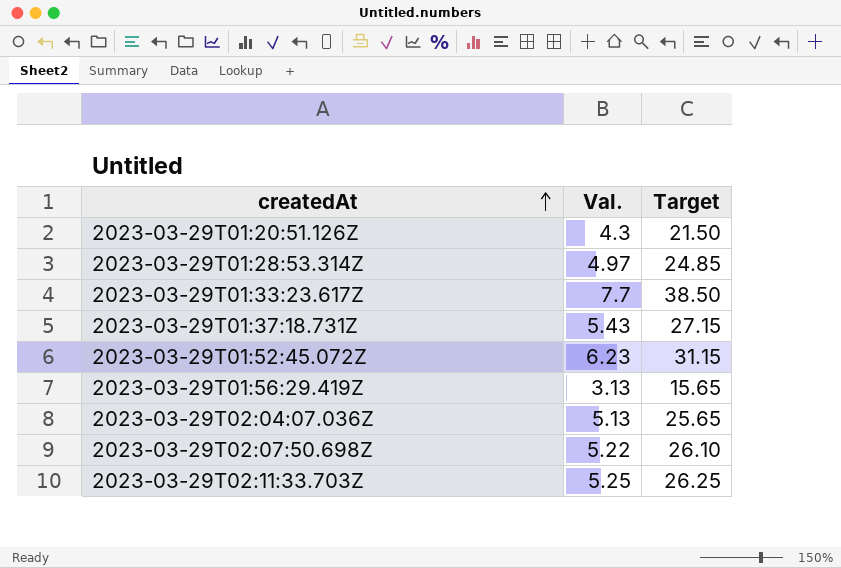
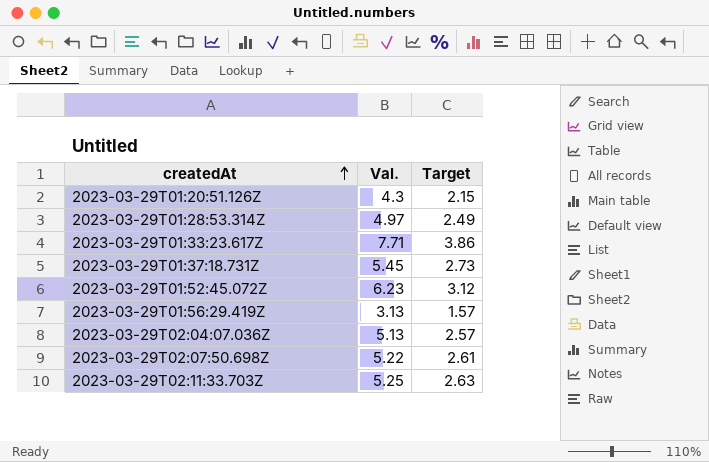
column Target | formula: [Val.] * 5 -> [Val.] * 0.5
2023-03-29T01:33:23.617Z | Val.: 7.7 -> 7.71
2023-03-29T01:37:18.731Z | Val.: 5.43 -> 5.45

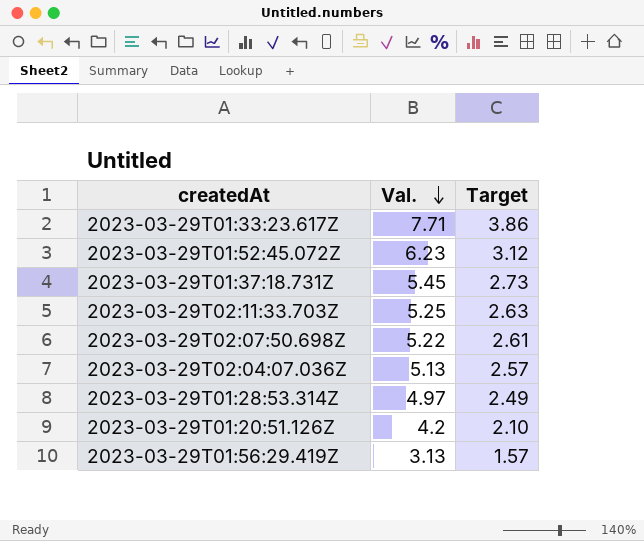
row order: createdAt ascending -> Val. descending
2023-03-29T01:20:51.126Z | Val.: 4.3 -> 4.2
2023-03-29T01:20:51.126Z | Target: 2.15 -> 2.10

